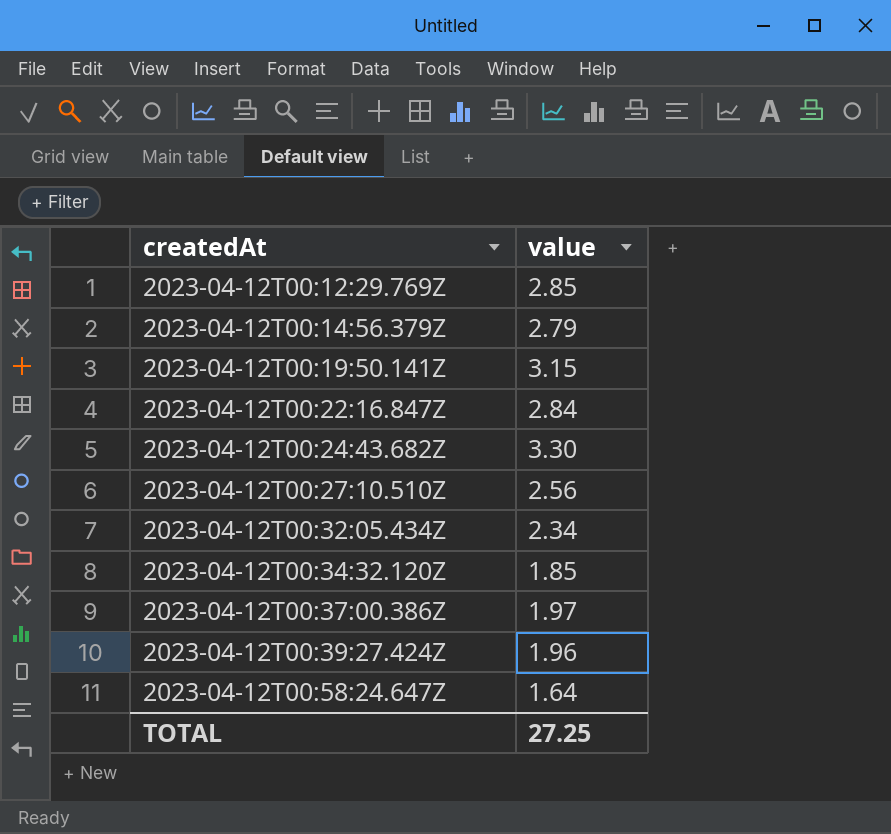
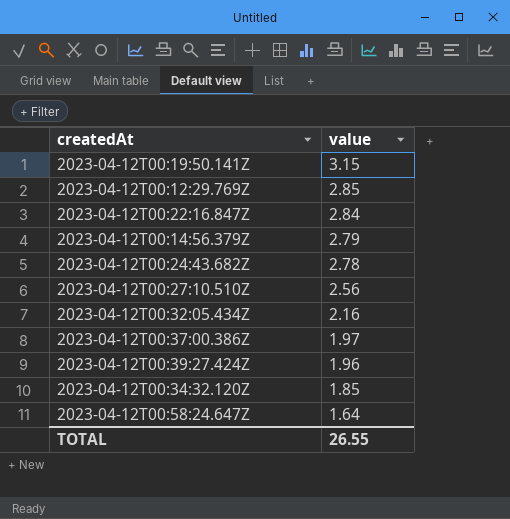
row order: createdAt ascending -> value descending
2023-04-12T00:24:43.682Z | value: 3.30 -> 2.78
2023-04-12T00:32:05.434Z | value: 2.34 -> 2.16
TOTAL | value: 27.25 -> 26.55

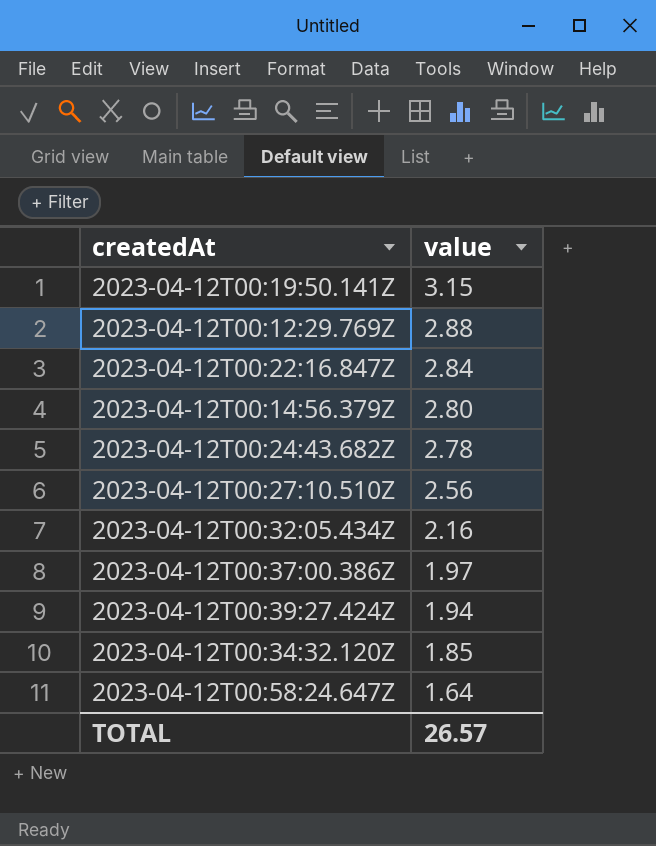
2023-04-12T00:12:29.769Z | value: 2.85 -> 2.88
2023-04-12T00:14:56.379Z | value: 2.79 -> 2.80
2023-04-12T00:39:27.424Z | value: 1.96 -> 1.94
TOTAL | value: 26.55 -> 26.57

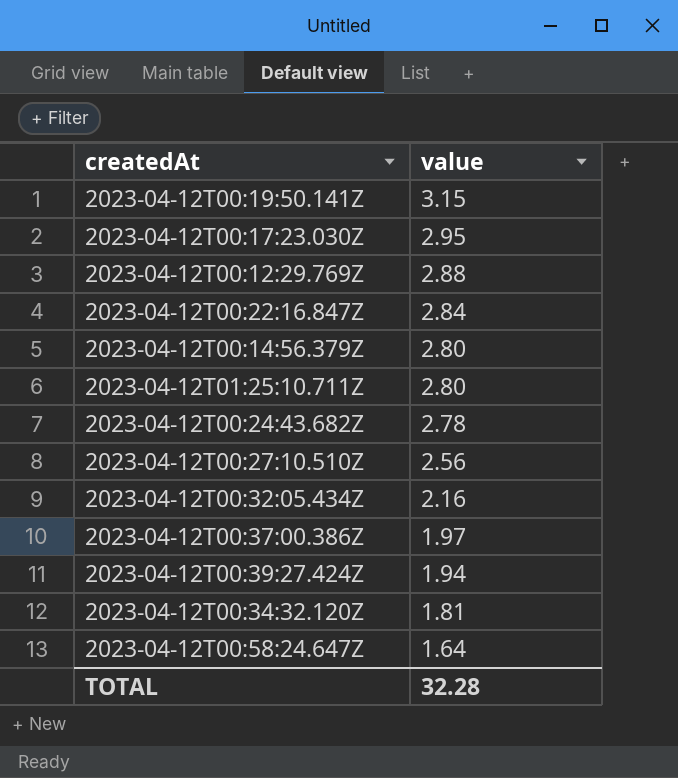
row 2023-04-12T00:17:23.030Z: none -> 2.95
row 2023-04-12T01:25:10.711Z: none -> 2.80
2023-04-12T00:34:32.120Z | value: 1.85 -> 1.81
TOTAL | value: 26.57 -> 32.28

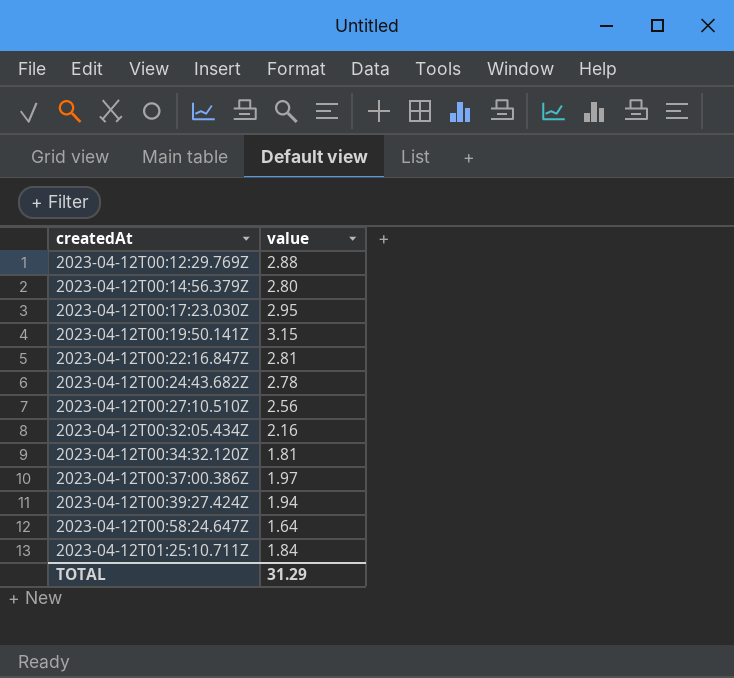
row order: value descending -> createdAt ascending
2023-04-12T00:22:16.847Z | value: 2.84 -> 2.81
2023-04-12T01:25:10.711Z | value: 2.80 -> 1.84
TOTAL | value: 32.28 -> 31.29

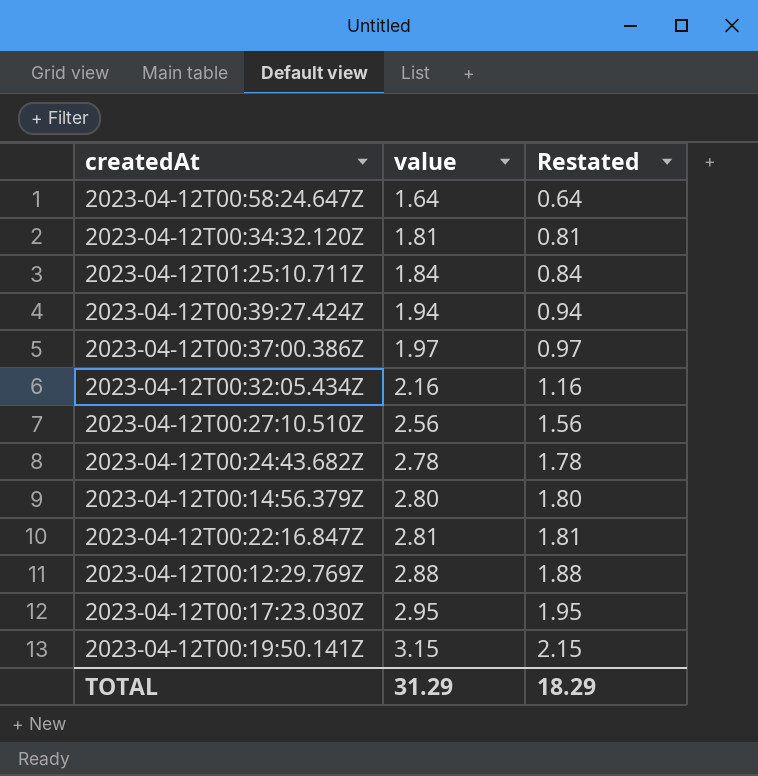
row order: createdAt ascending -> value ascending
column Restated | formula: none -> [value] - 1

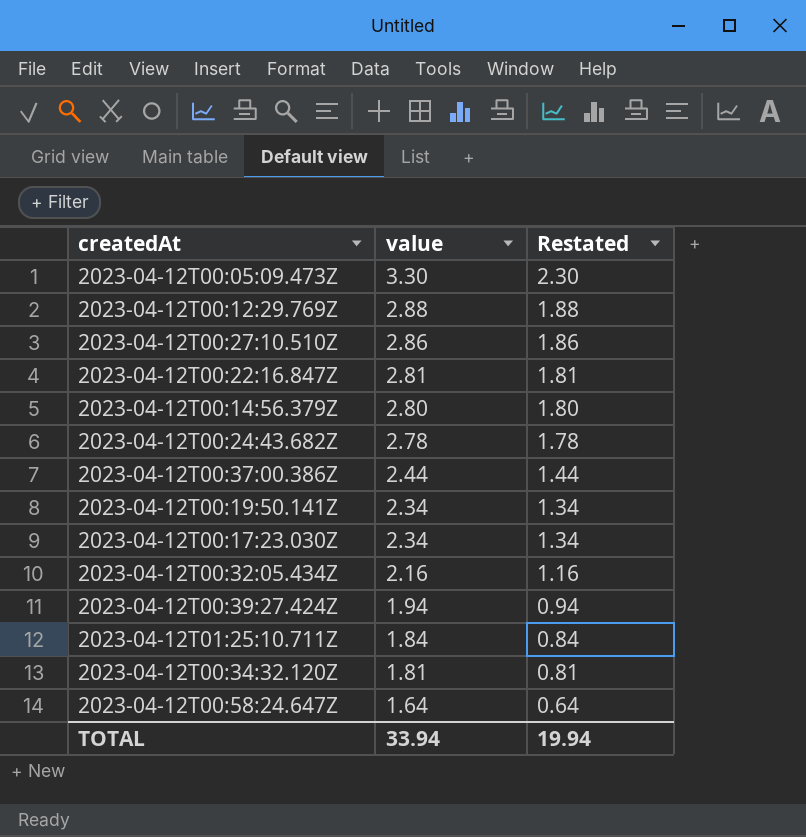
row order: value ascending -> value descending
row 2023-04-12T00:05:09.473Z: none -> 3.30 | 2.30
2023-04-12T00:27:10.510Z | value: 2.56 -> 2.86
2023-04-12T00:27:10.510Z | Restated: 1.56 -> 1.86
2023-04-12T00:37:00.386Z | value: 1.97 -> 2.44
2023-04-12T00:37:00.386Z | Restated: 0.97 -> 1.44
2023-04-12T00:19:50.141Z | value: 3.15 -> 2.34
2023-04-12T00:19:50.141Z | Restated: 2.15 -> 1.34
2023-04-12T00:17:23.030Z | value: 2.95 -> 2.34
2023-04-12T00:17:23.030Z | Restated: 1.95 -> 1.34
TOTAL | value: 31.29 -> 33.94
TOTAL | Restated: 18.29 -> 19.94

